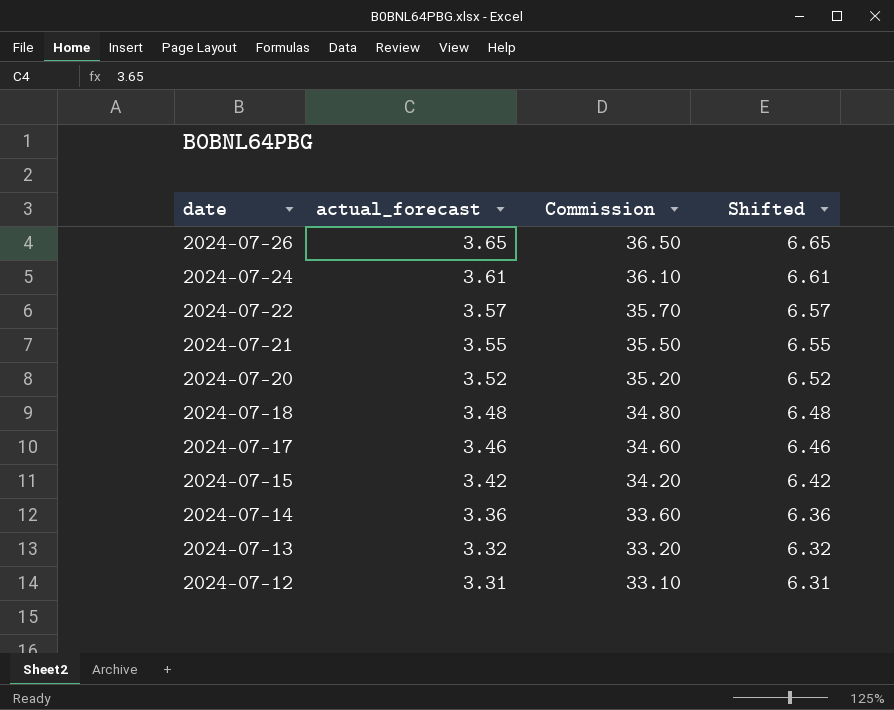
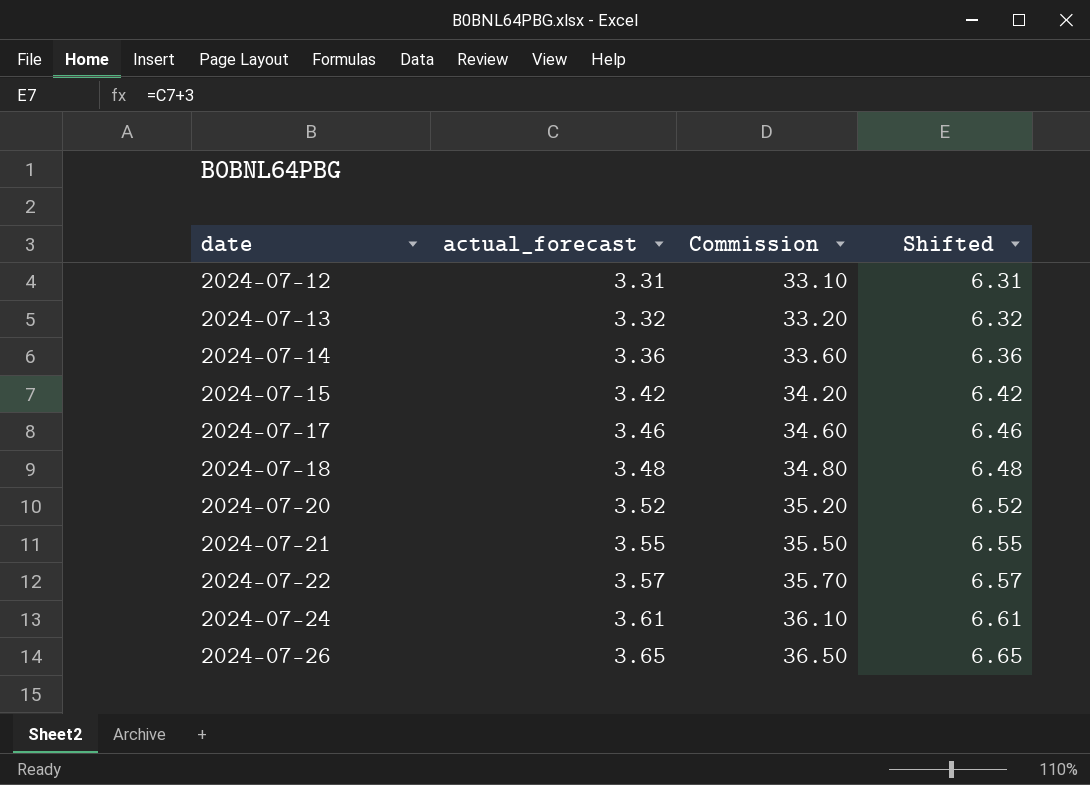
row order: date descending -> date ascending

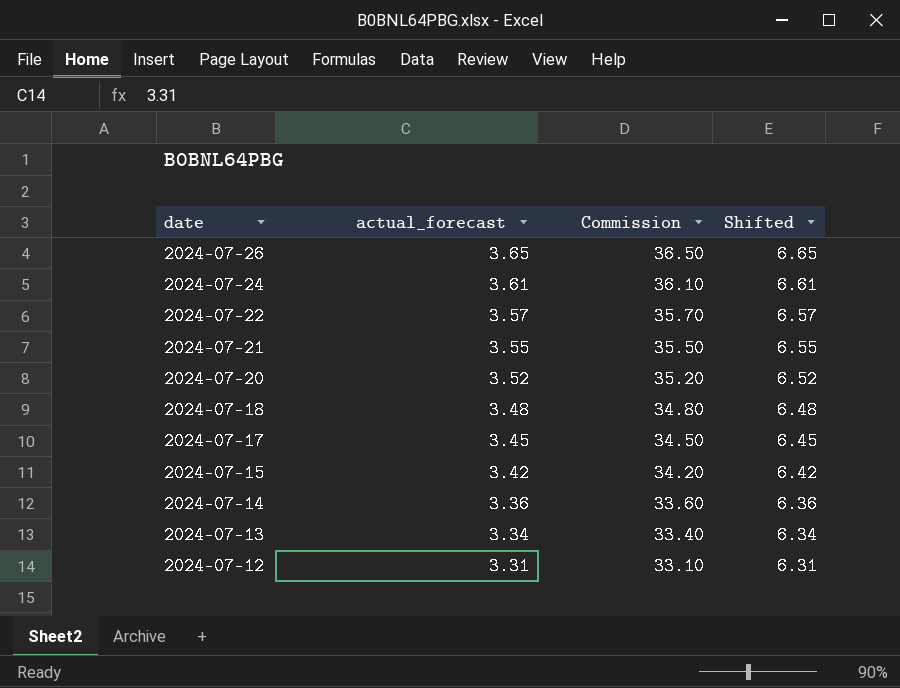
row order: date ascending -> date descending
2024-07-17 | actual_forecast: 3.46 -> 3.45
2024-07-17 | Commission: 34.60 -> 34.50
2024-07-17 | Shifted: 6.46 -> 6.45
2024-07-13 | actual_forecast: 3.32 -> 3.34
2024-07-13 | Commission: 33.20 -> 33.40
2024-07-13 | Shifted: 6.32 -> 6.34

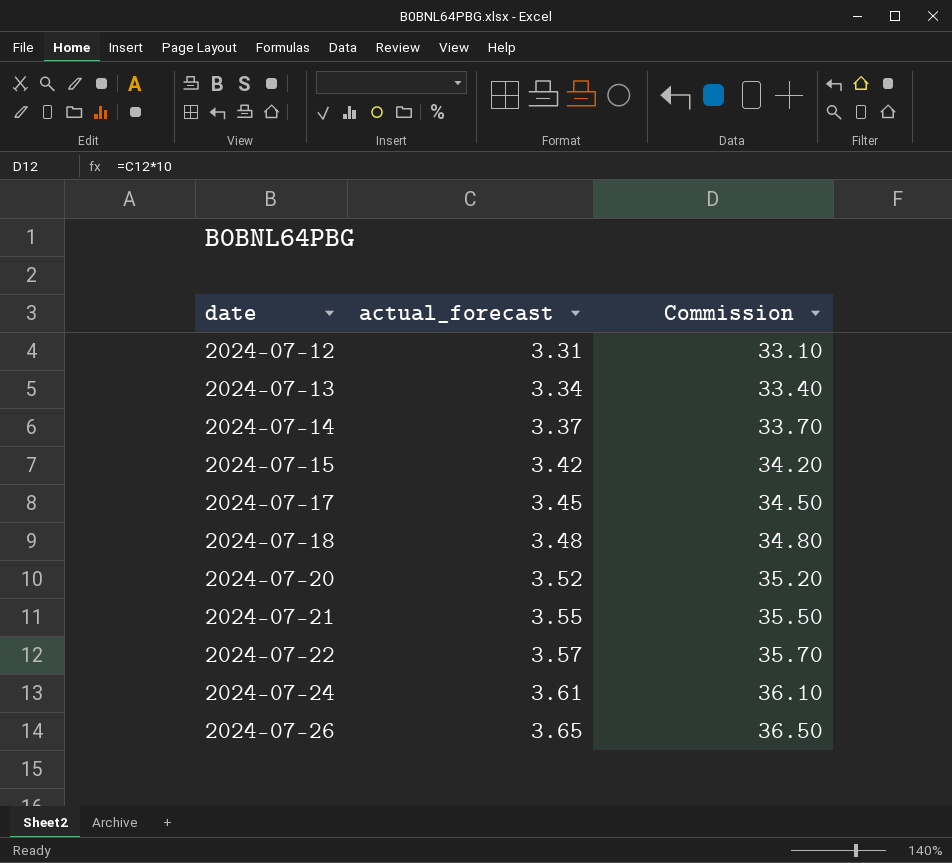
row order: date descending -> date ascending
column Shifted | formula: [actual_forecast] + 3 -> none
2024-07-14 | actual_forecast: 3.36 -> 3.37
2024-07-14 | Commission: 33.60 -> 33.70

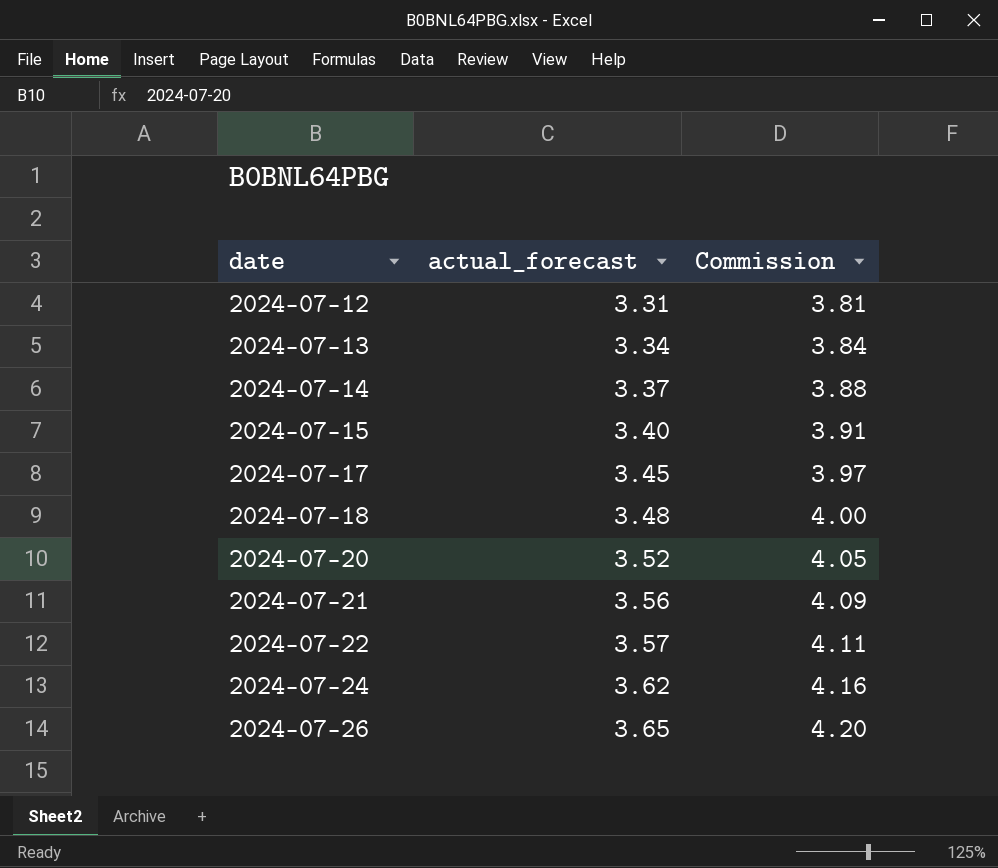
column Commission | formula: [actual_forecast] * 10 -> [actual_forecast] * 1.15
2024-07-15 | actual_forecast: 3.42 -> 3.40
2024-07-21 | actual_forecast: 3.55 -> 3.56
2024-07-24 | actual_forecast: 3.61 -> 3.62

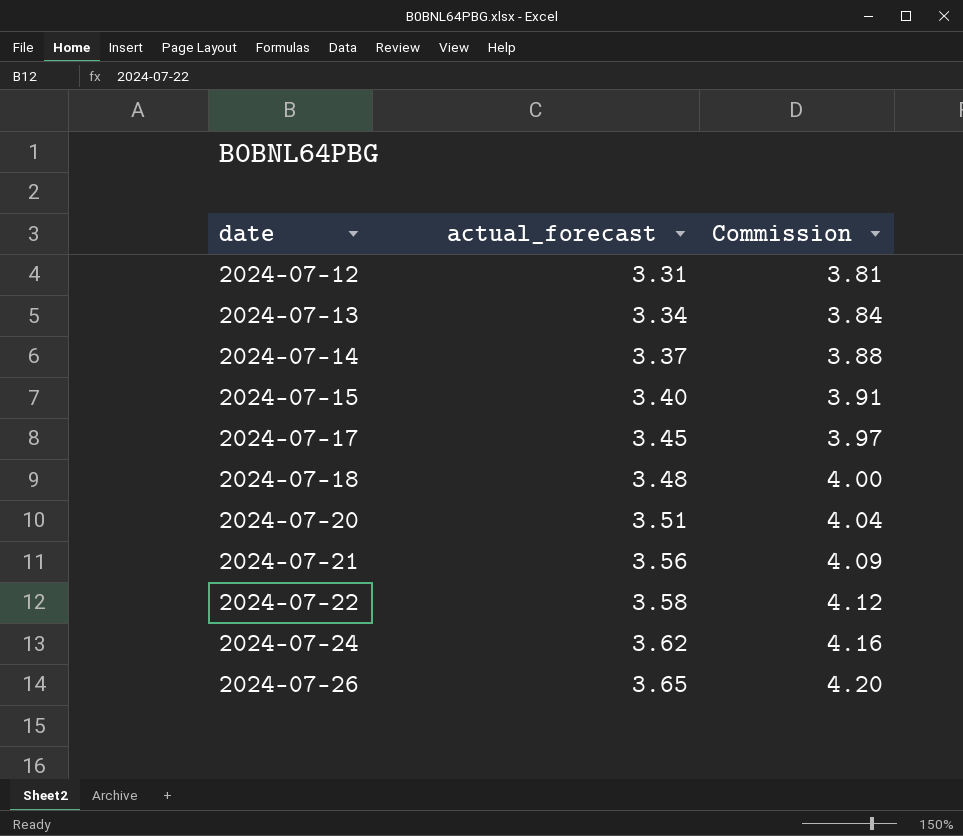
2024-07-20 | actual_forecast: 3.52 -> 3.51
2024-07-20 | Commission: 4.05 -> 4.04
2024-07-22 | actual_forecast: 3.57 -> 3.58
2024-07-22 | Commission: 4.11 -> 4.12

